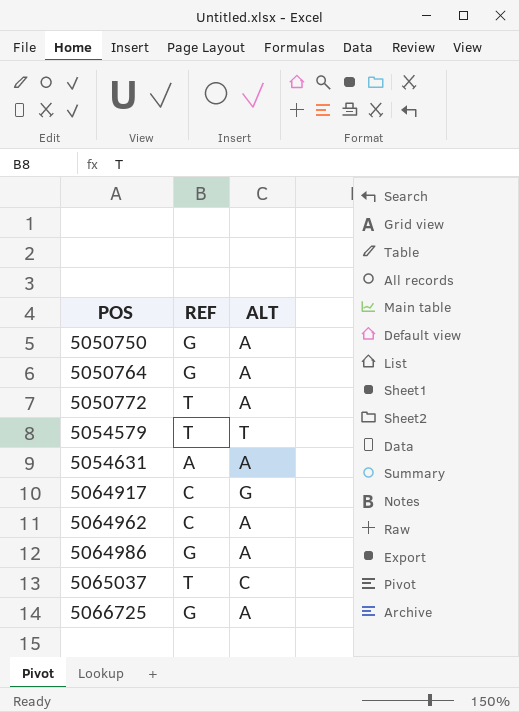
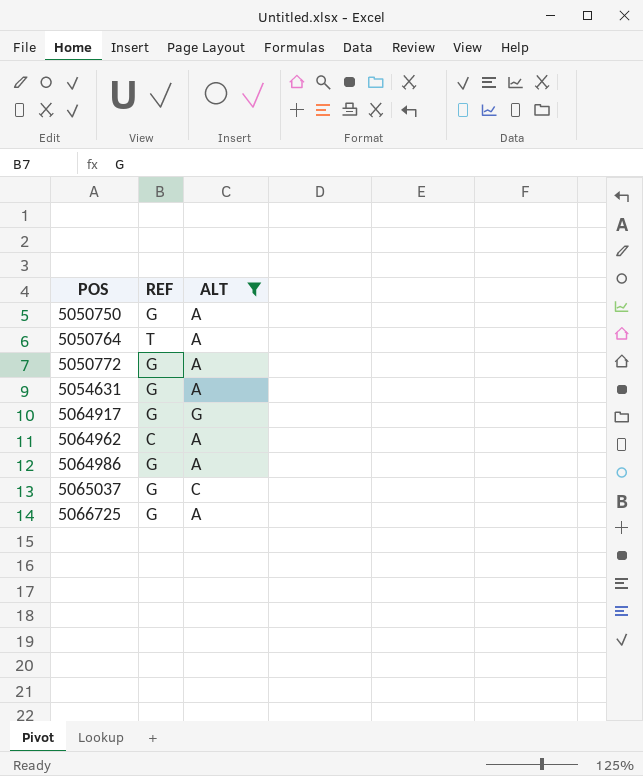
filter: none -> ALT != T
5050764 | REF: G -> T
5050772 | REF: T -> G
5054631 | REF: A -> G
5064917 | REF: C -> G
5065037 | REF: T -> G

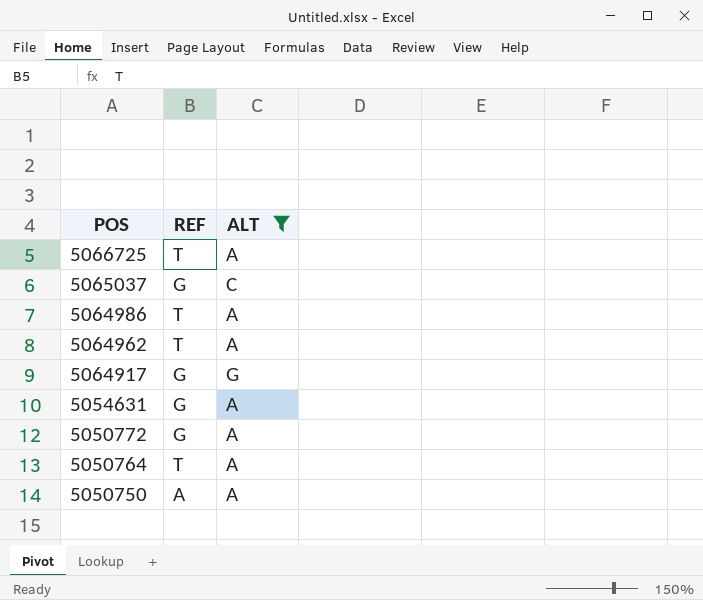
row order: POS ascending -> POS descending
5066725 | REF: G -> T
5064986 | REF: G -> T
5064962 | REF: C -> T
5050750 | REF: G -> A

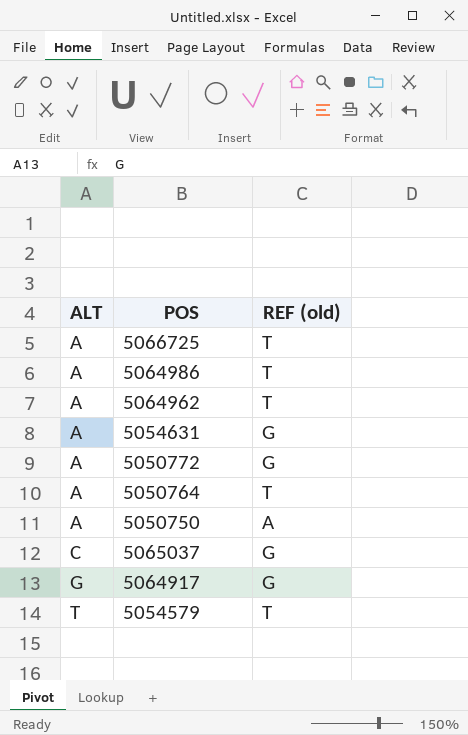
filter: ALT != T -> none
row order: POS descending -> ALT ascending
column ALT | position: 3 -> 1
column name: REF -> REF (old)

